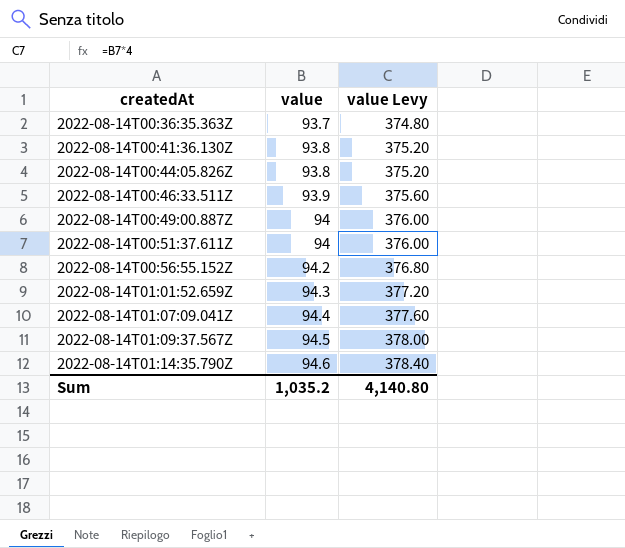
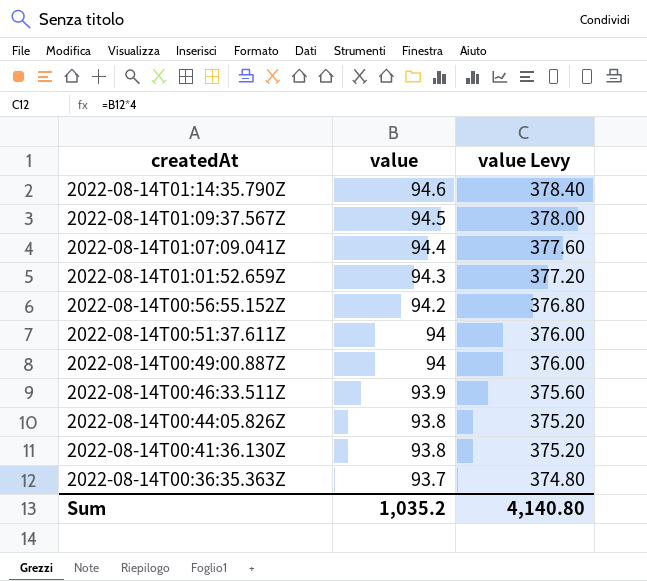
row order: createdAt ascending -> createdAt descending

